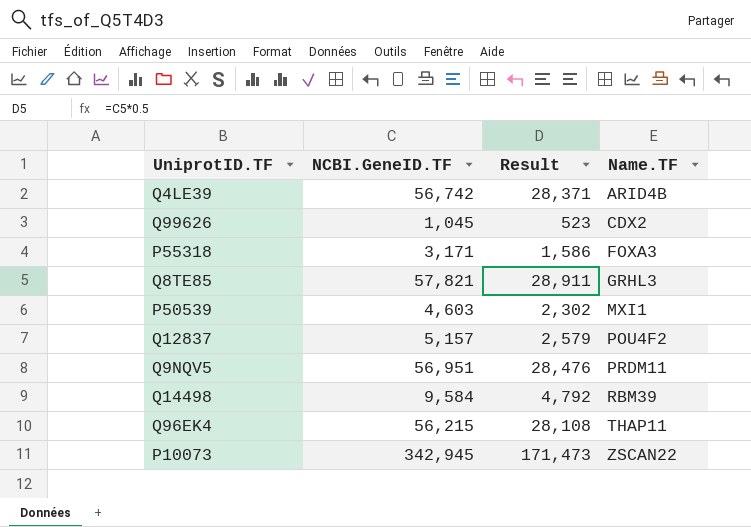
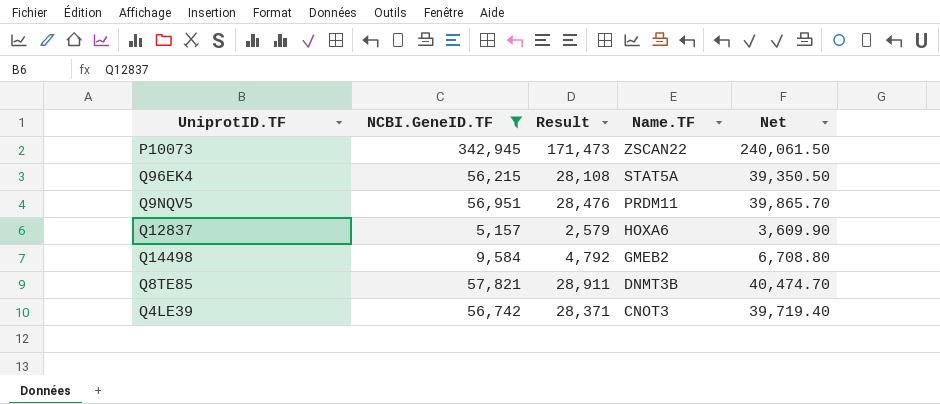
filter: none -> NCBI.GeneID.TF >= 5,157
row order: Name.TF ascending -> Name.TF descending
column Net | formula: none -> [NCBI.GeneID.TF] * 0.7
Q96EK4 | Name.TF: THAP11 -> STAT5A
Q12837 | Name.TF: POU4F2 -> HOXA6
Q14498 | Name.TF: RBM39 -> GMEB2
Q8TE85 | Name.TF: GRHL3 -> DNMT3B
Q4LE39 | Name.TF: ARID4B -> CNOT3

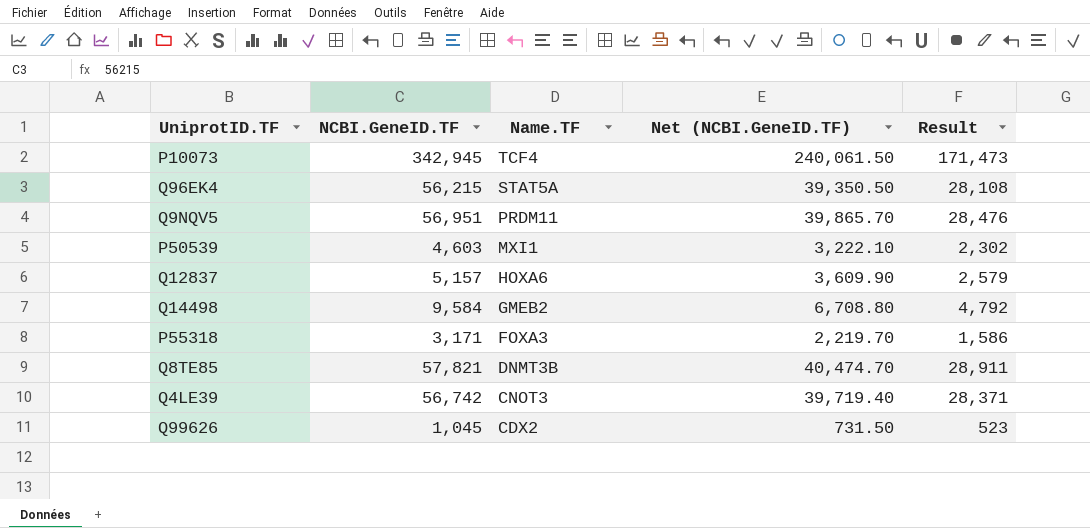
filter: NCBI.GeneID.TF >= 5,157 -> none
column name: Net -> Net (NCBI.GeneID.TF)
column Result | position: 3 -> 5
P10073 | Name.TF: ZSCAN22 -> TCF4

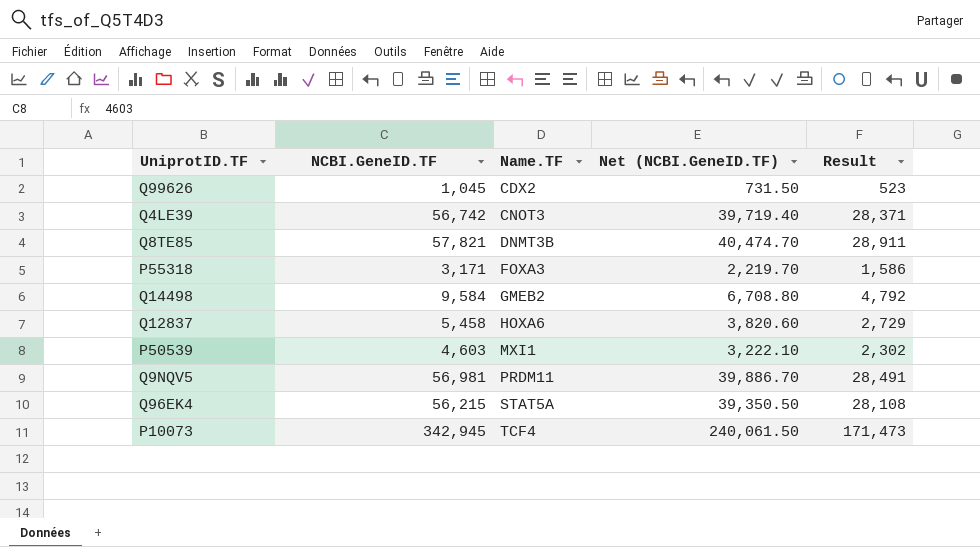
row order: Name.TF descending -> Name.TF ascending
Q12837 | NCBI.GeneID.TF: 5,157 -> 5,458
Q12837 | Net (NCBI.GeneID.TF): 3,609.90 -> 3,820.60
Q12837 | Result: 2,579 -> 2,729
Q9NQV5 | NCBI.GeneID.TF: 56,951 -> 56,981
Q9NQV5 | Net (NCBI.GeneID.TF): 39,865.70 -> 39,886.70
Q9NQV5 | Result: 28,476 -> 28,491

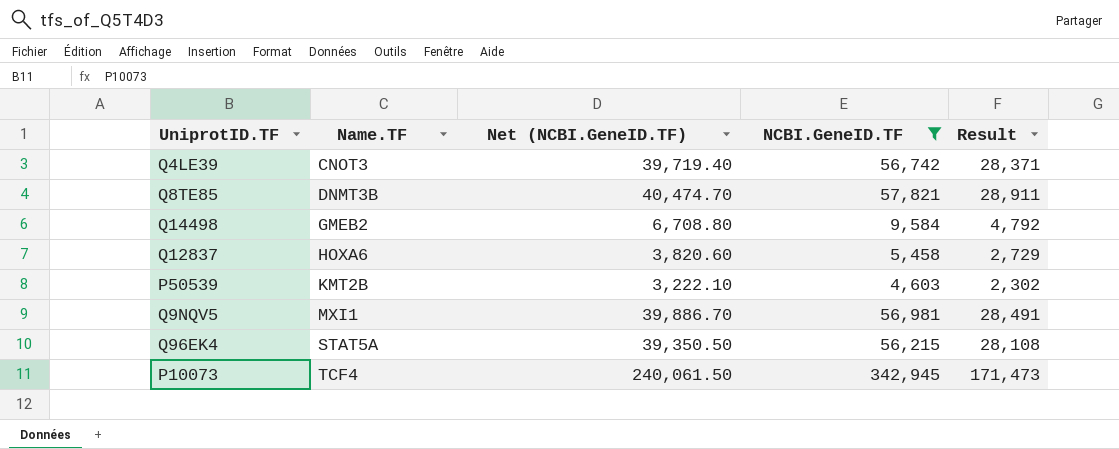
filter: none -> NCBI.GeneID.TF >= 4,603
column NCBI.GeneID.TF | position: 2 -> 4
P50539 | Name.TF: MXI1 -> KMT2B
Q9NQV5 | Name.TF: PRDM11 -> MXI1

